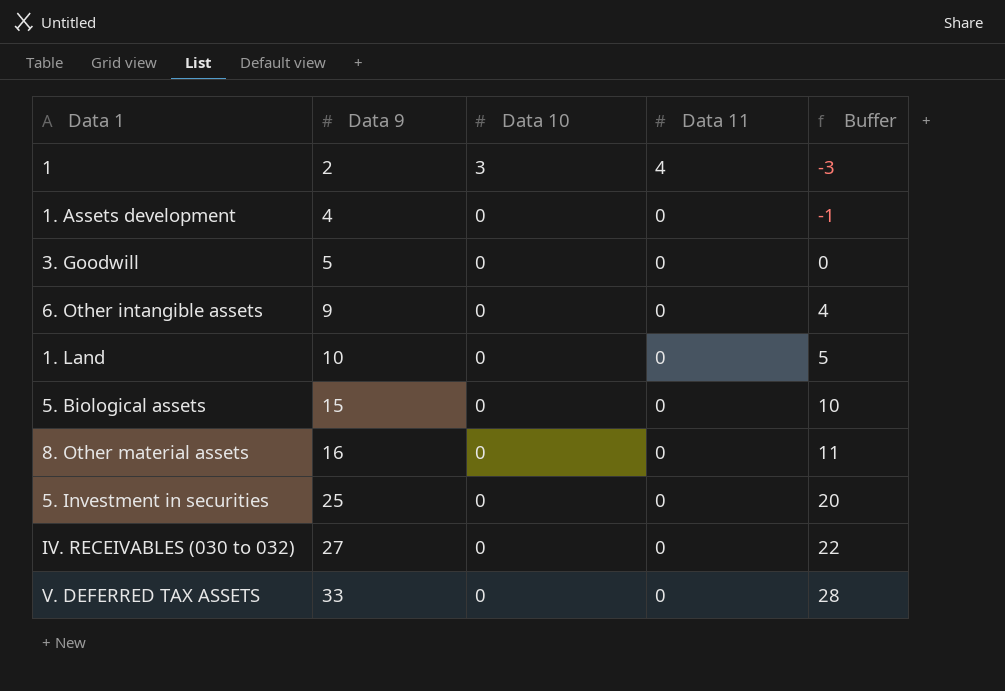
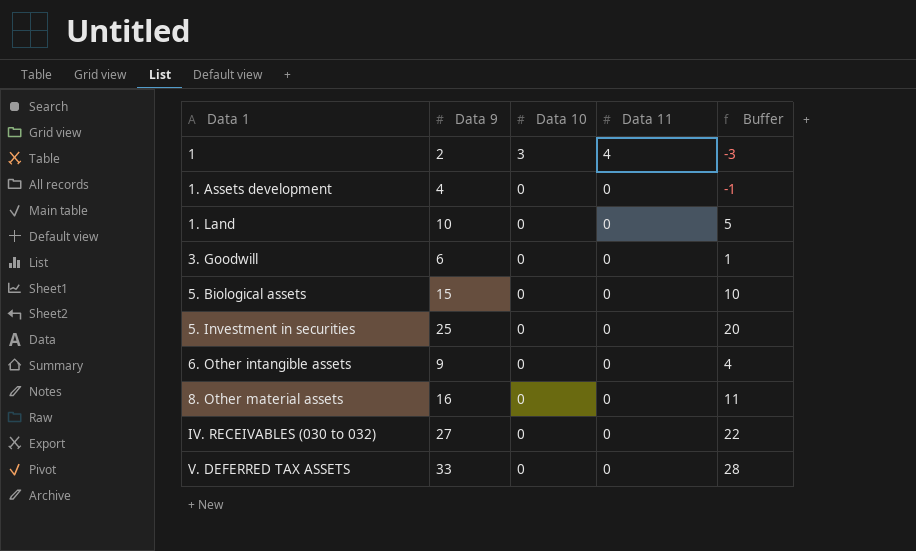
row order: Data 9 ascending -> Data 1 ascending
3. Goodwill | Data 9: 5 -> 6
3. Goodwill | Buffer: 0 -> 1

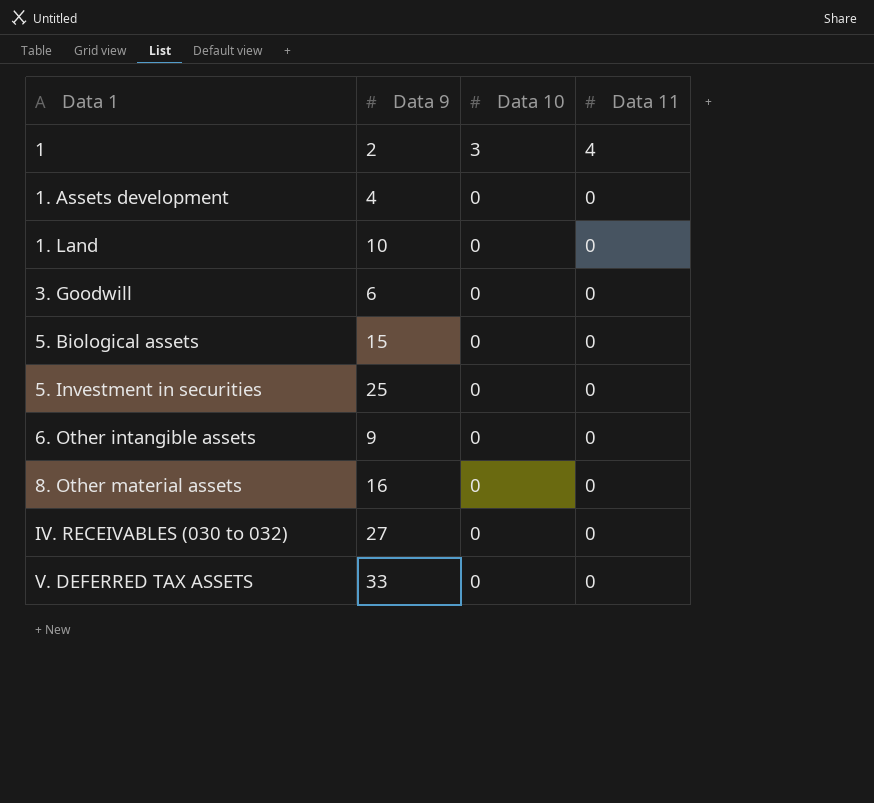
column Buffer | formula: [Data 9] - 5 -> none

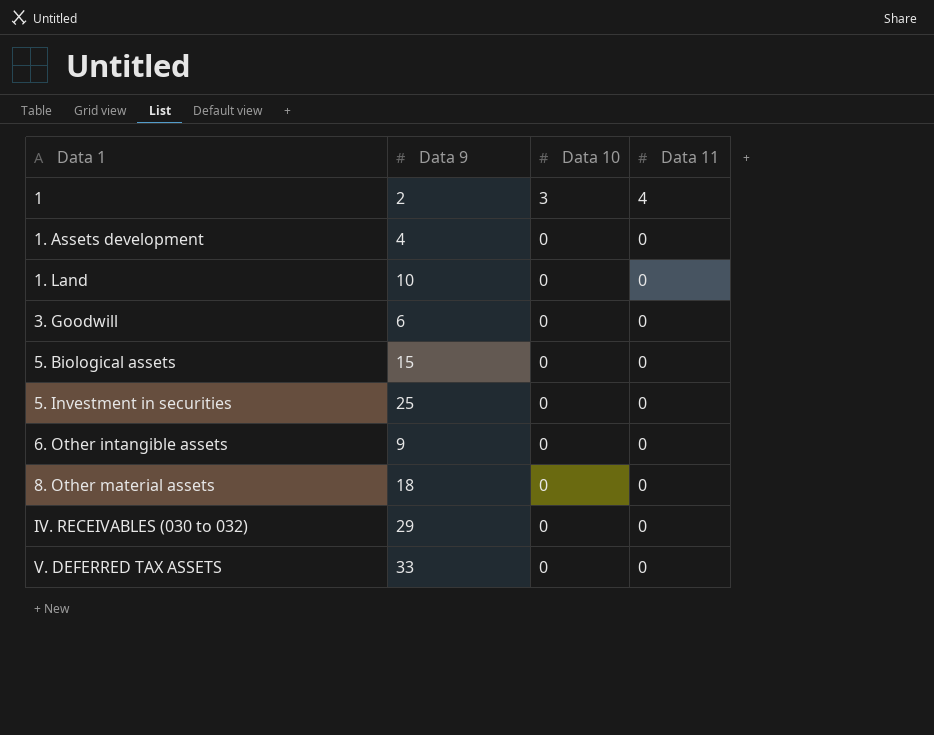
8. Other material assets | Data 9: 16 -> 18
IV. RECEIVABLES (030 to 032) | Data 9: 27 -> 29

